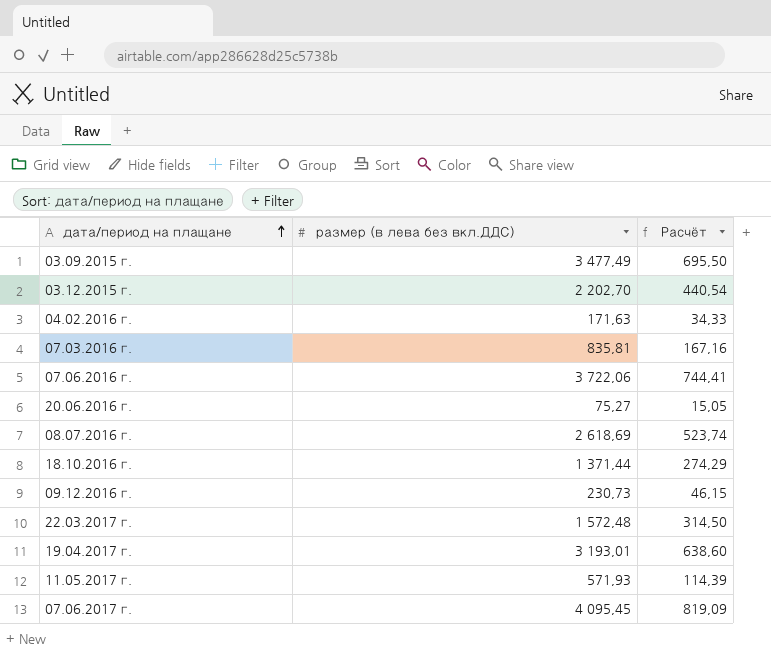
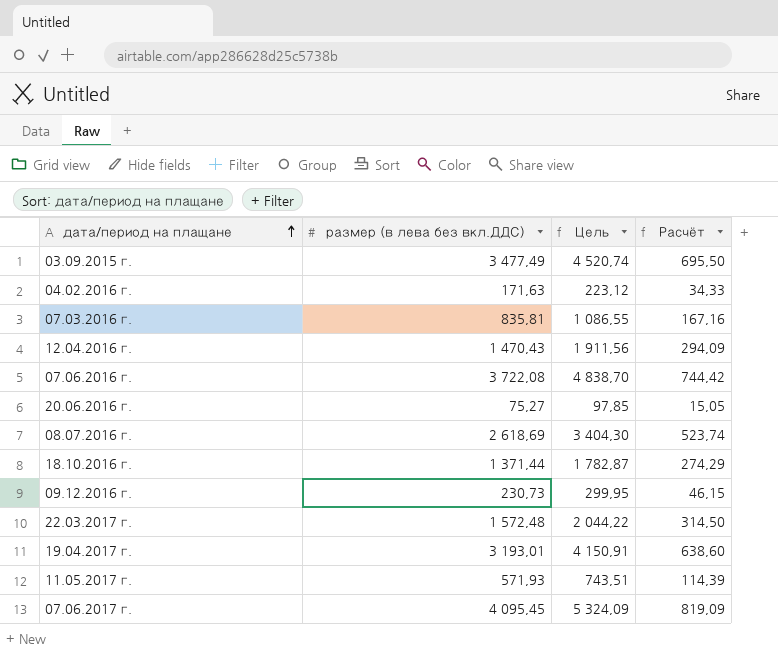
column Цель | formula: none -> [размер (в лева без вкл.ДДС)] * 1,3
row 03.12.2015 г.: 2 202,70 | 440,54 -> none
row 12.04.2016 г.: none -> 1 470,43 | 1 911,56 | 294,09
07.06.2016 г. | размер (в лева без вкл.ДДС): 3 722,06 -> 3 722,08
07.06.2016 г. | Расчёт: 744,41 -> 744,42

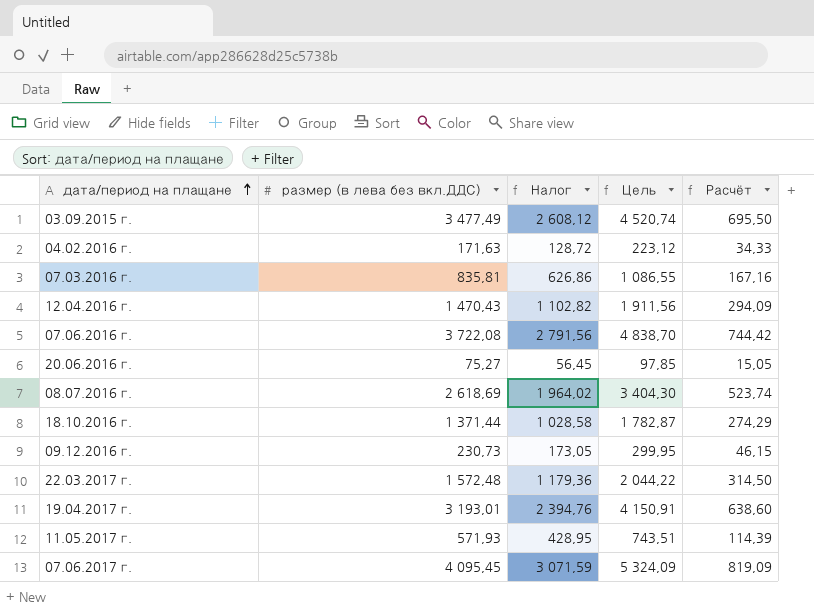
column Налог | formula: none -> [размер (в лева без вкл.ДДС)] * 0,75

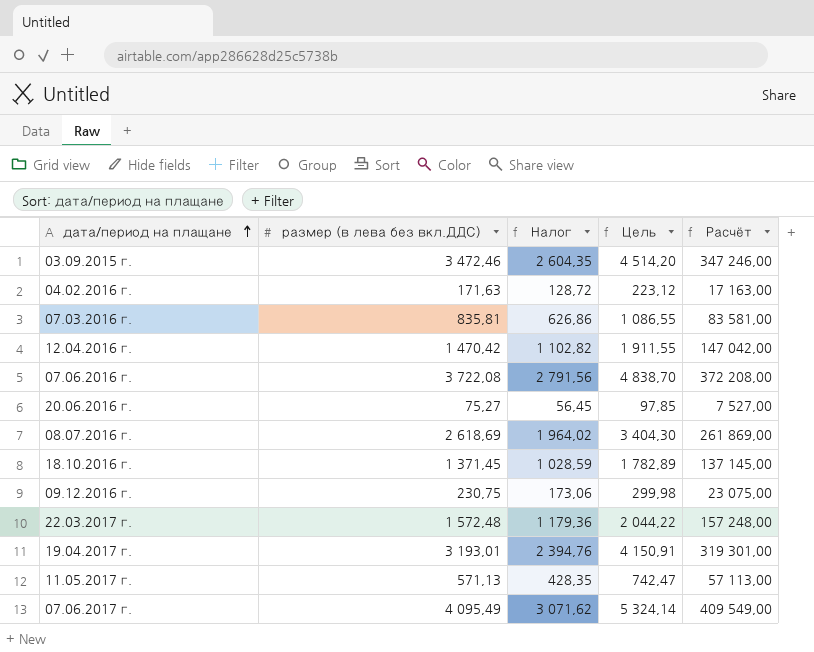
column Расчёт | formula: [размер (в лева без вкл.ДДС)] * 0,2 -> [размер (в лева без вкл.ДДС)] * 100
03.09.2015 г. | размер (в лева без вкл.ДДС): 3 477,49 -> 3 472,46
03.09.2015 г. | Налог: 2 608,12 -> 2 604,35
03.09.2015 г. | Цель: 4 520,74 -> 4 514,20
12.04.2016 г. | размер (в лева без вкл.ДДС): 1 470,43 -> 1 470,42
12.04.2016 г. | Цель: 1 911,56 -> 1 911,55
18.10.2016 г. | размер (в лева без вкл.ДДС): 1 371,44 -> 1 371,45
18.10.2016 г. | Налог: 1 028,58 -> 1 028,59
18.10.2016 г. | Цель: 1 782,87 -> 1 782,89
09.12.2016 г. | размер (в лева без вкл.ДДС): 230,73 -> 230,75
09.12.2016 г. | Налог: 173,05 -> 173,06
09.12.2016 г. | Цель: 299,95 -> 299,98
11.05.2017 г. | размер (в лева без вкл.ДДС): 571,93 -> 571,13
11.05.2017 г. | Налог: 428,95 -> 428,35
11.05.2017 г. | Цель: 743,51 -> 742,47
07.06.2017 г. | размер (в лева без вкл.ДДС): 4 095,45 -> 4 095,49
07.06.2017 г. | Налог: 3 071,59 -> 3 071,62
07.06.2017 г. | Цель: 5 324,09 -> 5 324,14

